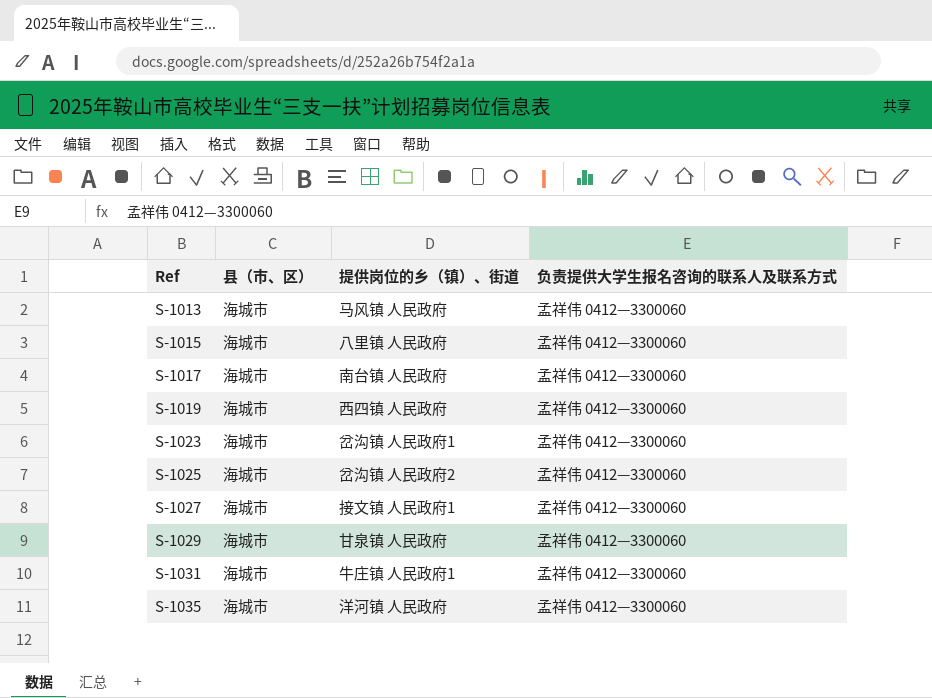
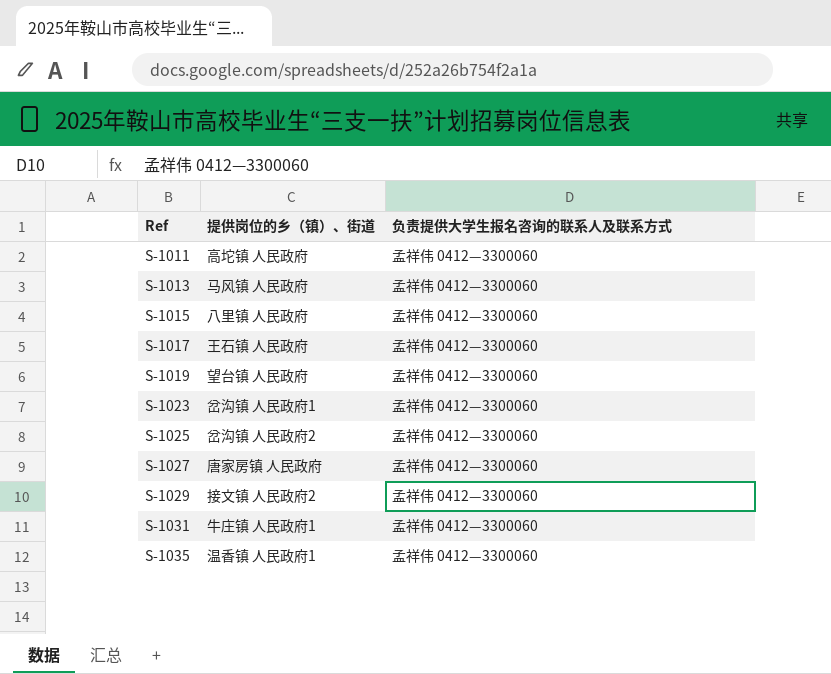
column 县（市、区） | position: 2 -> none
row S-1011: none -> 高坨镇 人民政府 | 孟祥伟 0412—3300060
S-1017 | 提供岗位的乡（镇）、街道: 南台镇 人民政府 -> 王石镇 人民政府
S-1019 | 提供岗位的乡（镇）、街道: 西四镇 人民政府 -> 望台镇 人民政府
S-1027 | 提供岗位的乡（镇）、街道: 接文镇 人民政府1 -> 唐家房镇 人民政府
S-1029 | 提供岗位的乡（镇）、街道: 甘泉镇 人民政府 -> 接文镇 人民政府2
S-1035 | 提供岗位的乡（镇）、街道: 洋河镇 人民政府 -> 温香镇 人民政府1

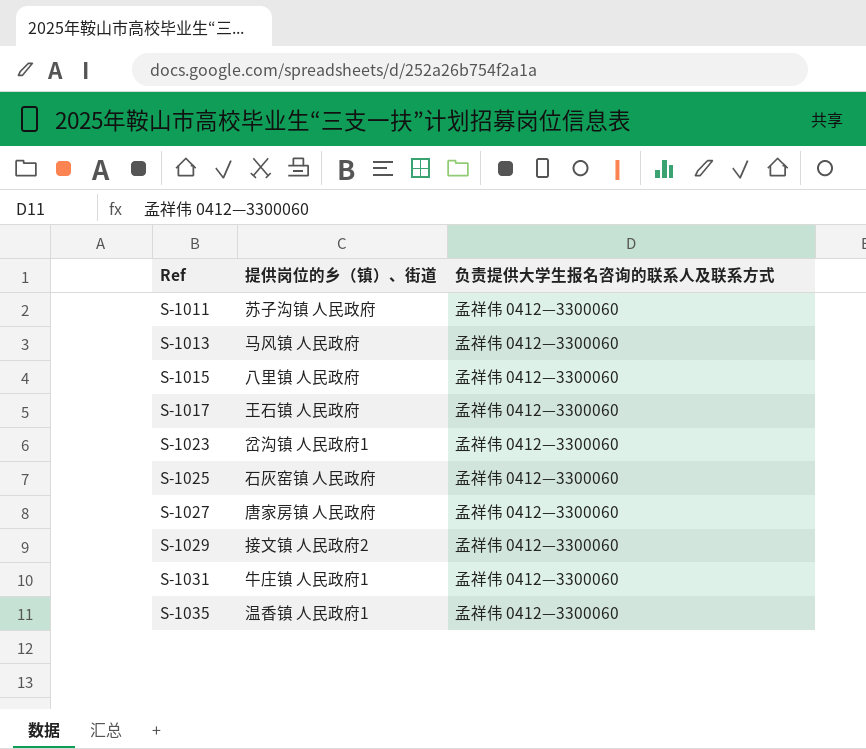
row S-1019: 望台镇 人民政府 | 孟祥伟 0412—3300060 -> none
S-1011 | 提供岗位的乡（镇）、街道: 高坨镇 人民政府 -> 苏子沟镇 人民政府
S-1025 | 提供岗位的乡（镇）、街道: 岔沟镇 人民政府2 -> 石灰窑镇 人民政府

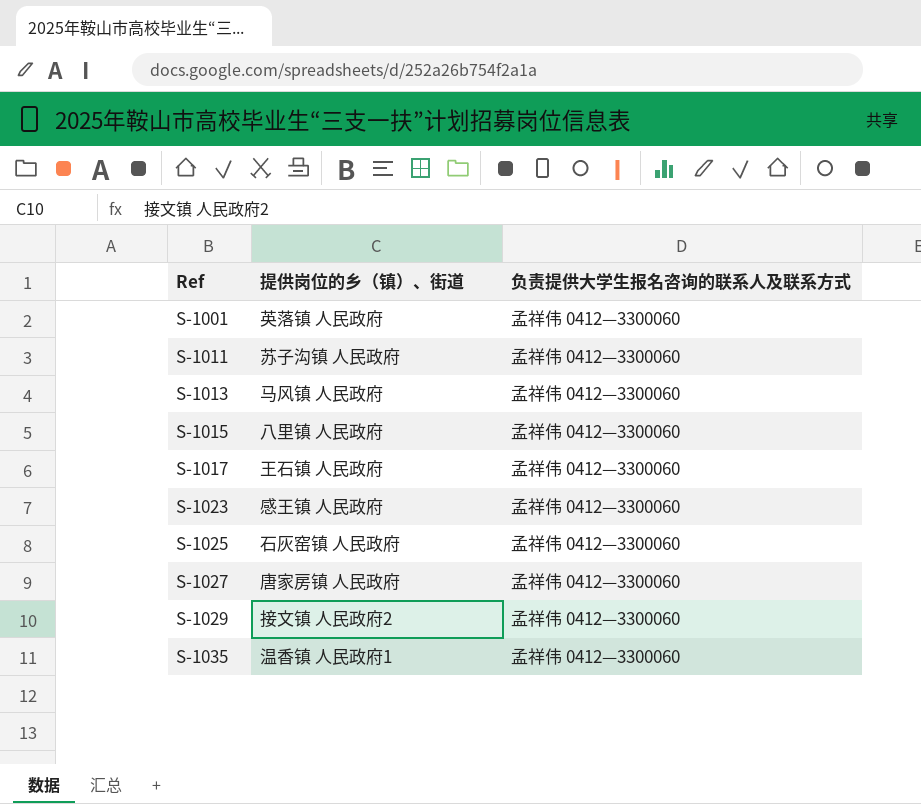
row S-1031: 牛庄镇 人民政府1 | 孟祥伟 0412—3300060 -> none
row S-1001: none -> 英落镇 人民政府 | 孟祥伟 0412—3300060
S-1023 | 提供岗位的乡（镇）、街道: 岔沟镇 人民政府1 -> 感王镇 人民政府

